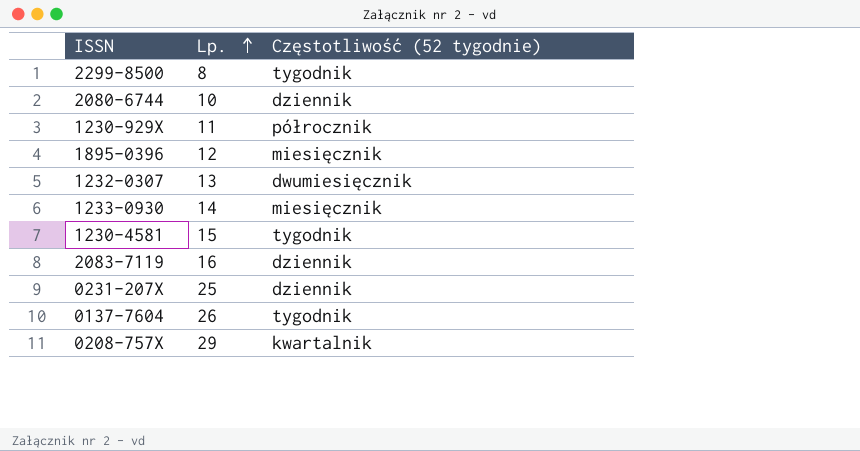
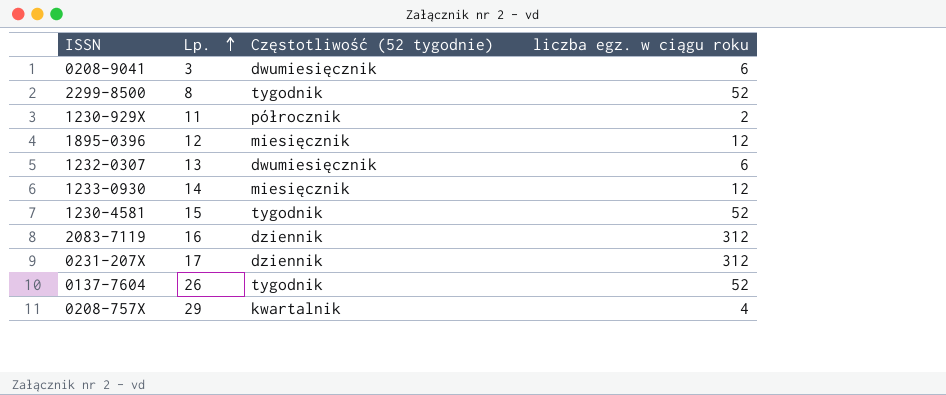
column liczba egz. w ciągu roku | position: none -> 4
row 2080-6744: 10 | dziennik -> none
row 0208-9041: none -> 3 | dwumiesięcznik | 6
0231-207X | Lp.: 25 -> 17

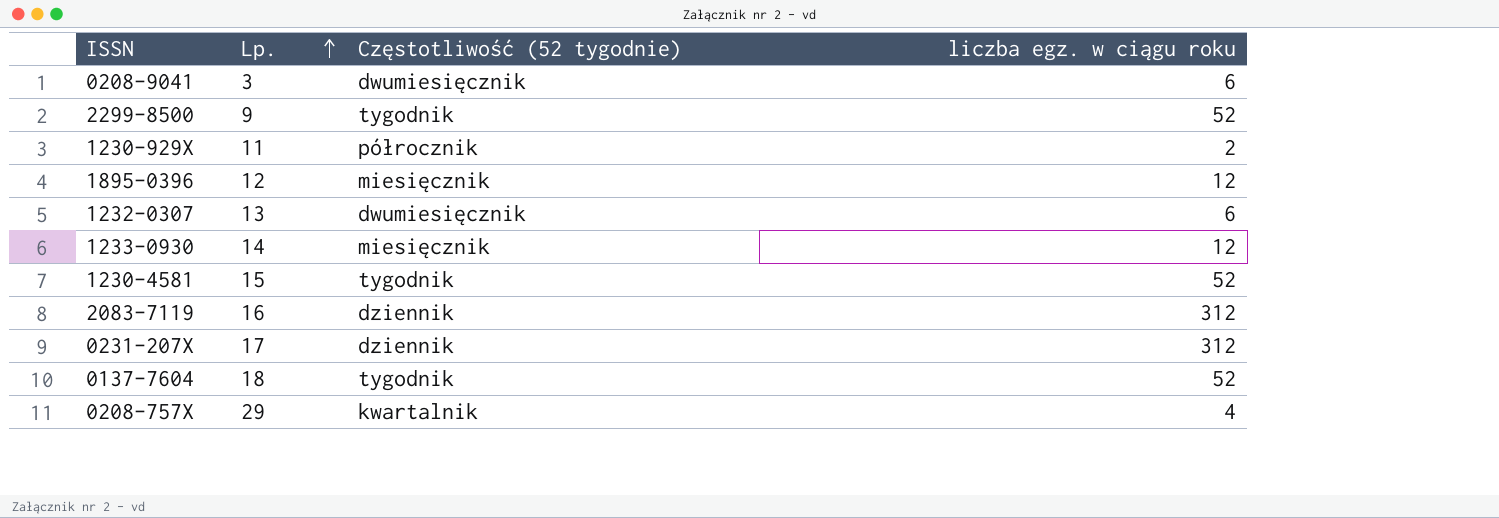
2299-8500 | Lp.: 8 -> 9
0137-7604 | Lp.: 26 -> 18

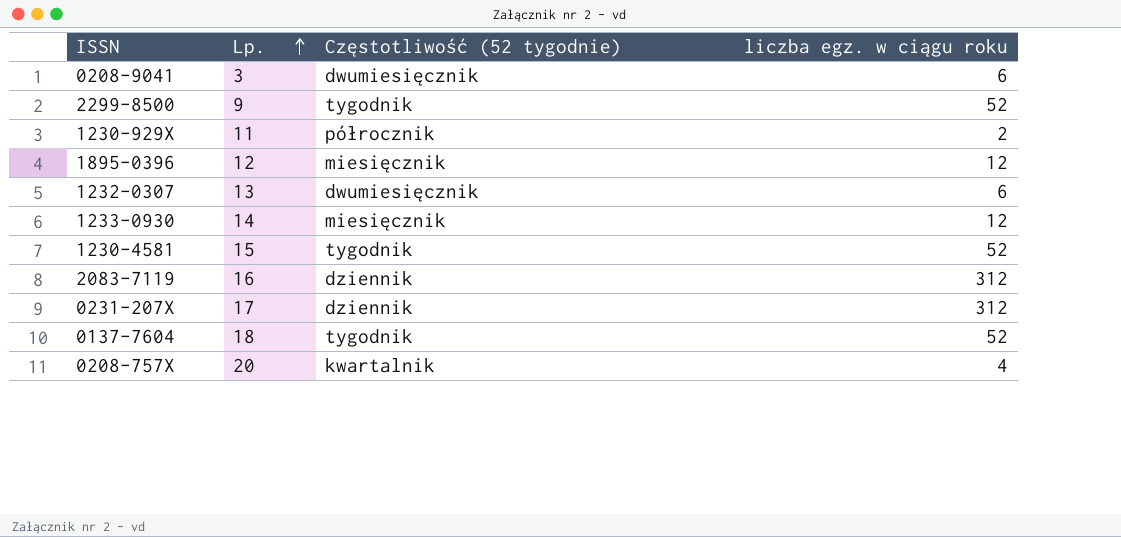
0208-757X | Lp.: 29 -> 20

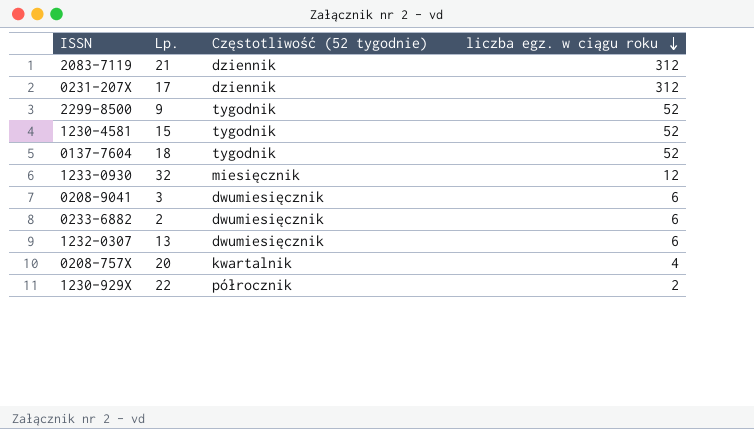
row order: Lp. ascending -> liczba egz. w ciągu roku descending
row 1895-0396: 12 | miesięcznik | 12 -> none
2083-7119 | Lp.: 16 -> 21
1233-0930 | Lp.: 14 -> 32
row 0233-6882: none -> 2 | dwumiesięcznik | 6
1230-929X | Lp.: 11 -> 22

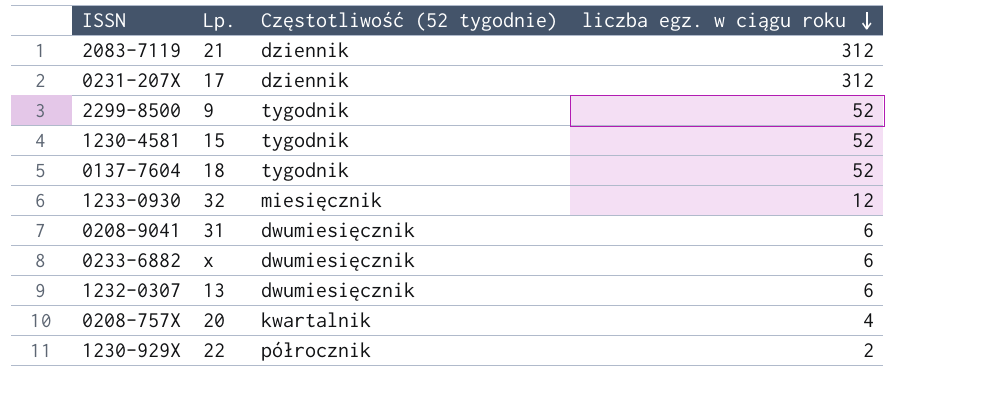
0208-9041 | Lp.: 3 -> 31
0233-6882 | Lp.: 2 -> x

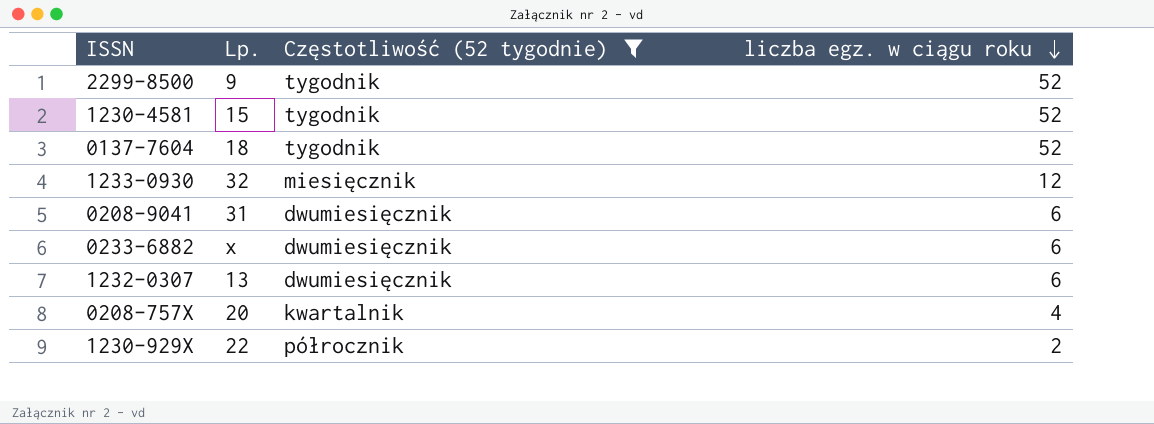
filter: none -> Częstotliwość (52 tygodnie) != dziennik

